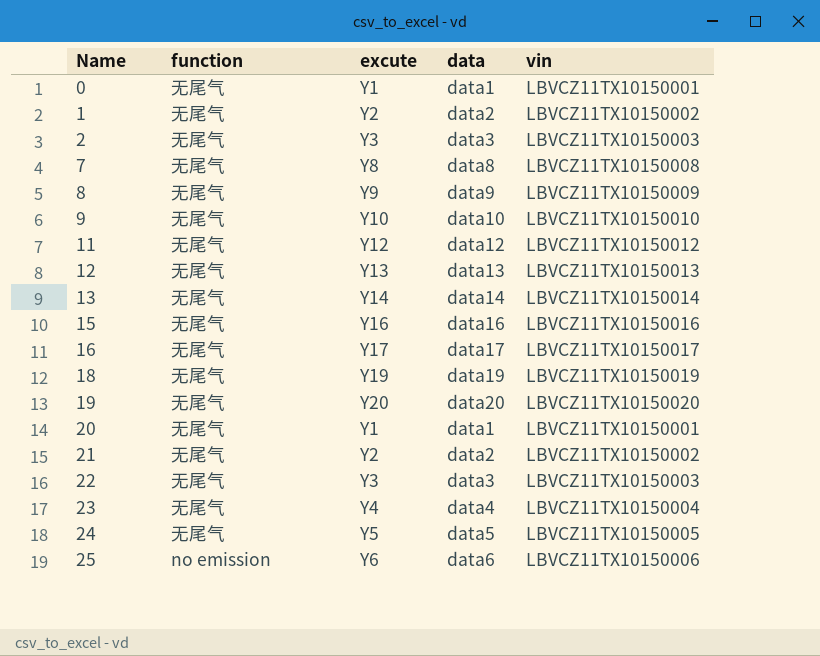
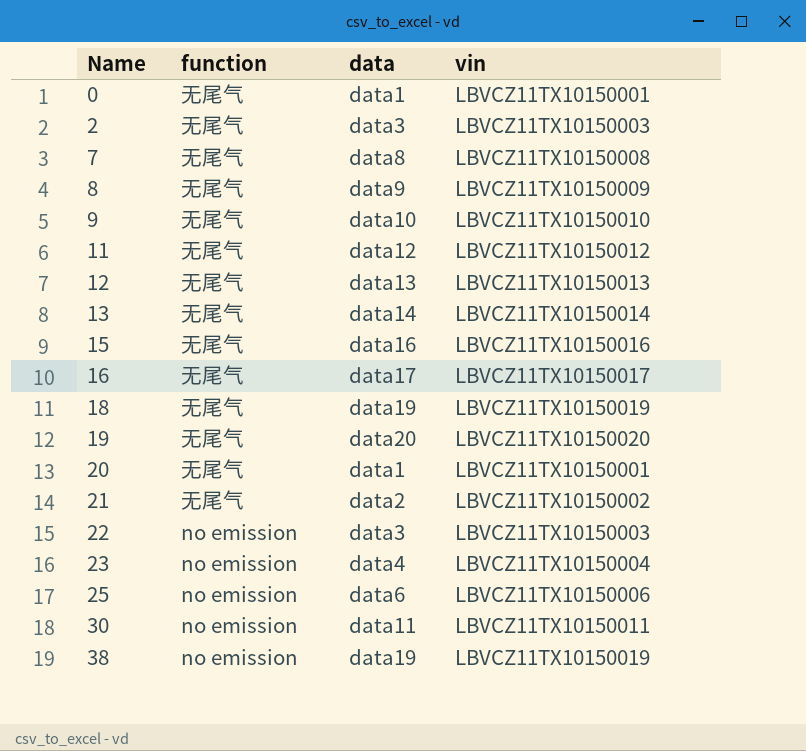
column excute | position: 3 -> none
row 1: 无尾气 | Y2 | data2 | LBVCZ11TX10150002 -> none
row 24: 无尾气 | Y5 | data5 | LBVCZ11TX10150005 -> none
22 | function: 无尾气 -> no emission
23 | function: 无尾气 -> no emission
row 30: none -> no emission | data11 | LBVCZ11TX10150011
row 38: none -> no emission | data19 | LBVCZ11TX10150019

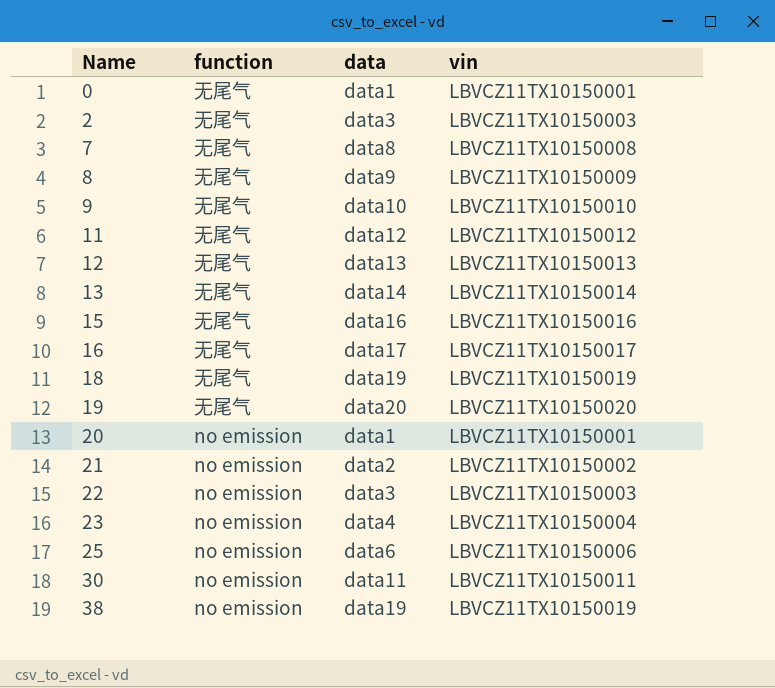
20 | function: 无尾气 -> no emission
21 | function: 无尾气 -> no emission

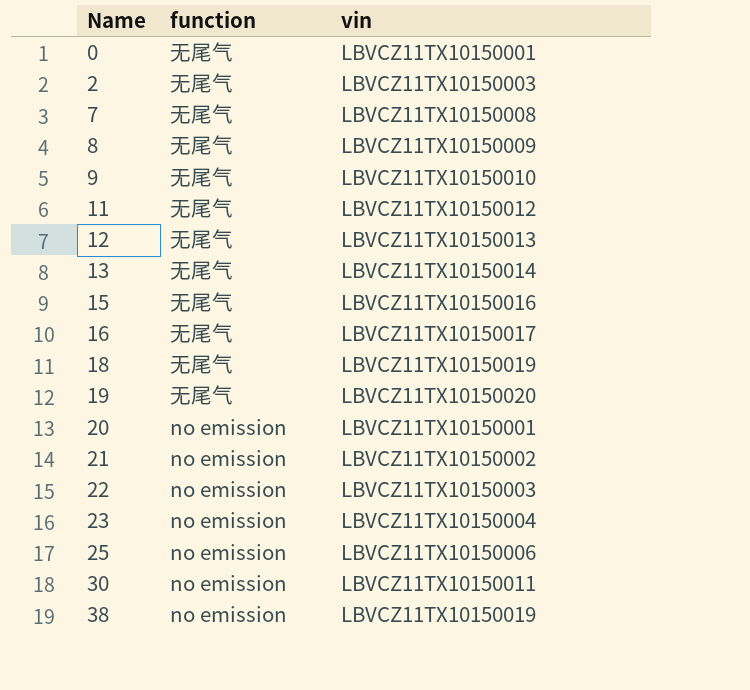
column data | position: 3 -> none

